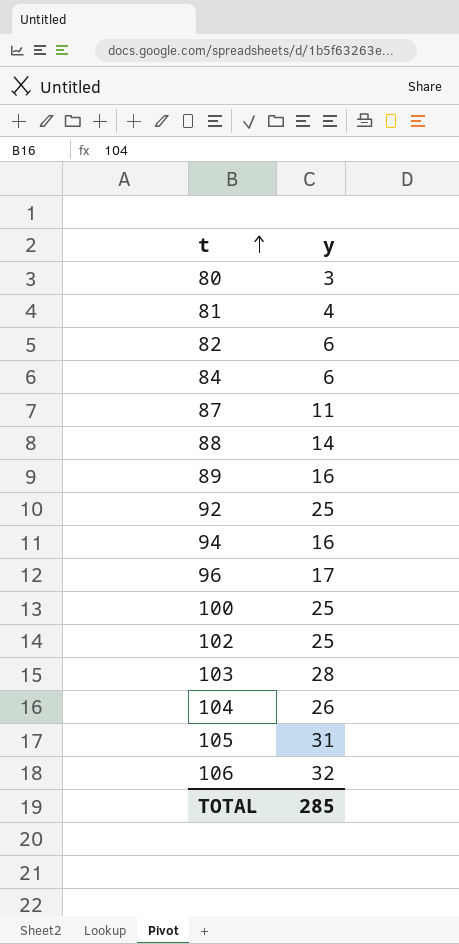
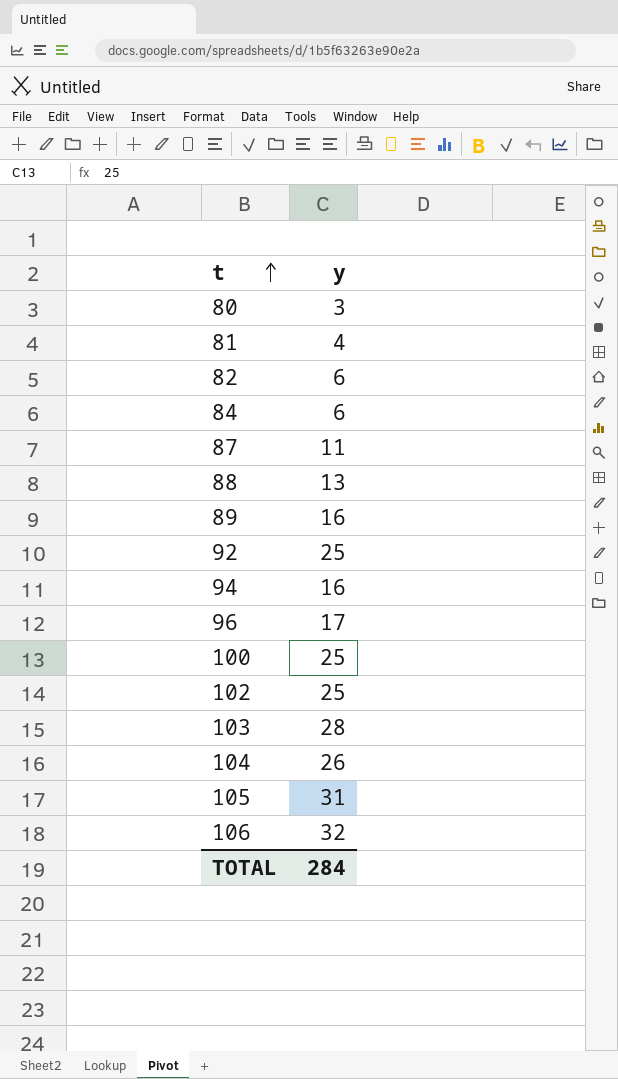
88 | y: 14 -> 13
TOTAL | y: 285 -> 284

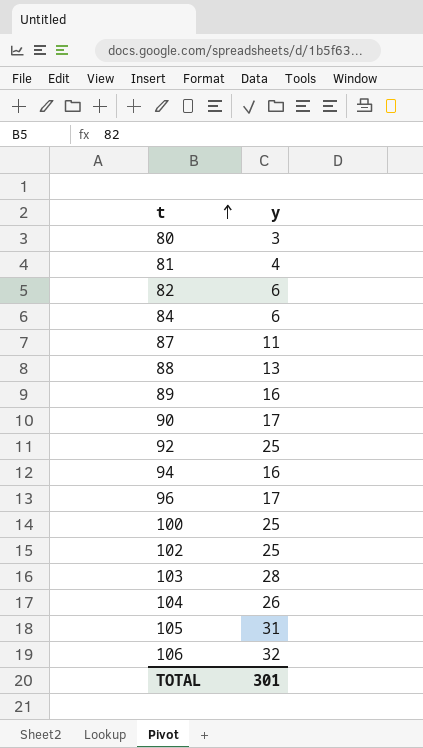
row 90: none -> 17
TOTAL | y: 284 -> 301

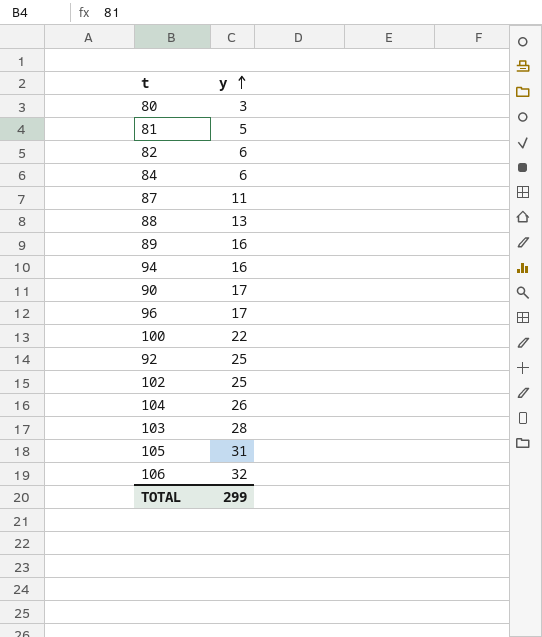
row order: t ascending -> y ascending
81 | y: 4 -> 5
100 | y: 25 -> 22
TOTAL | y: 301 -> 299

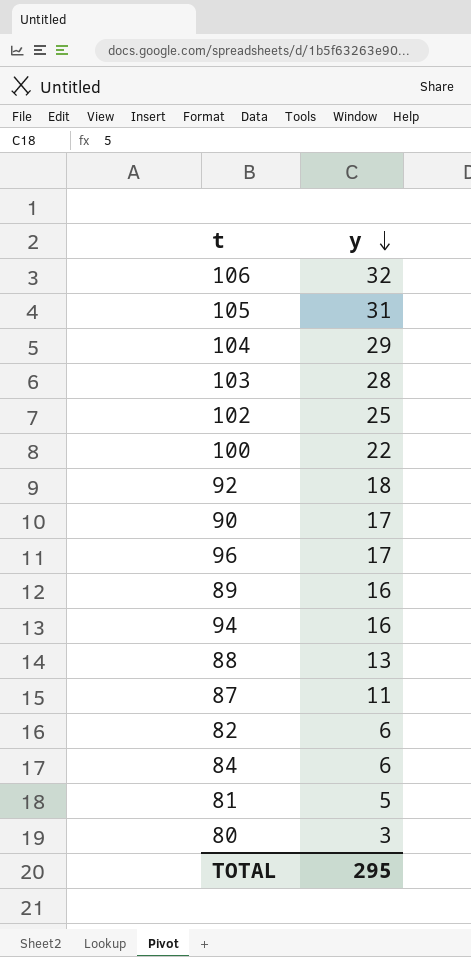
row order: y ascending -> y descending
104 | y: 26 -> 29
92 | y: 25 -> 18
TOTAL | y: 299 -> 295

